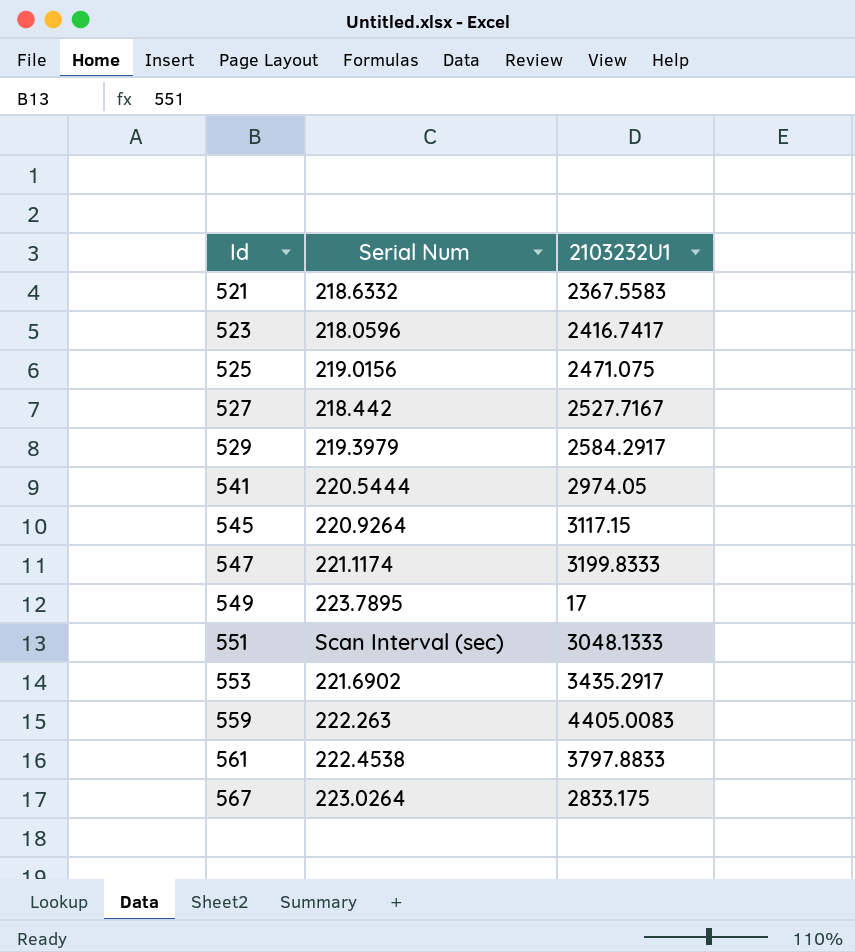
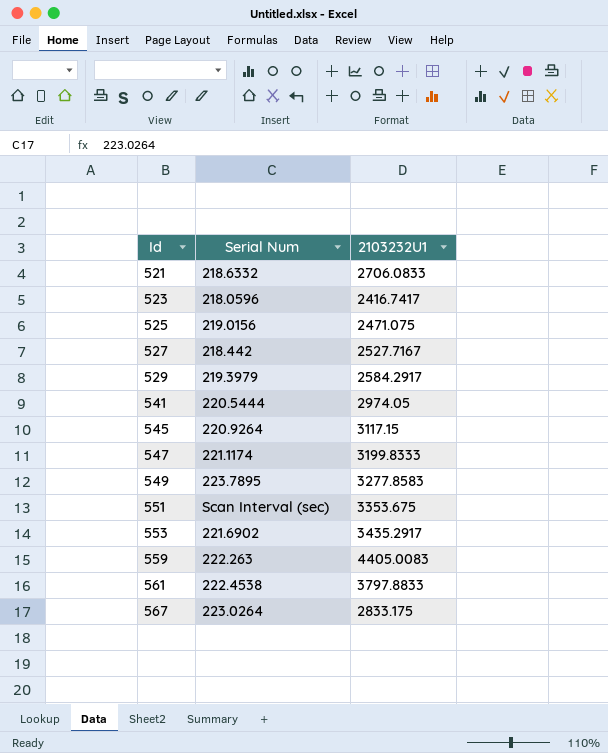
521 | 2103232U1: 2367.5583 -> 2706.0833
549 | 2103232U1: 17 -> 3277.8583
551 | 2103232U1: 3048.1333 -> 3353.675

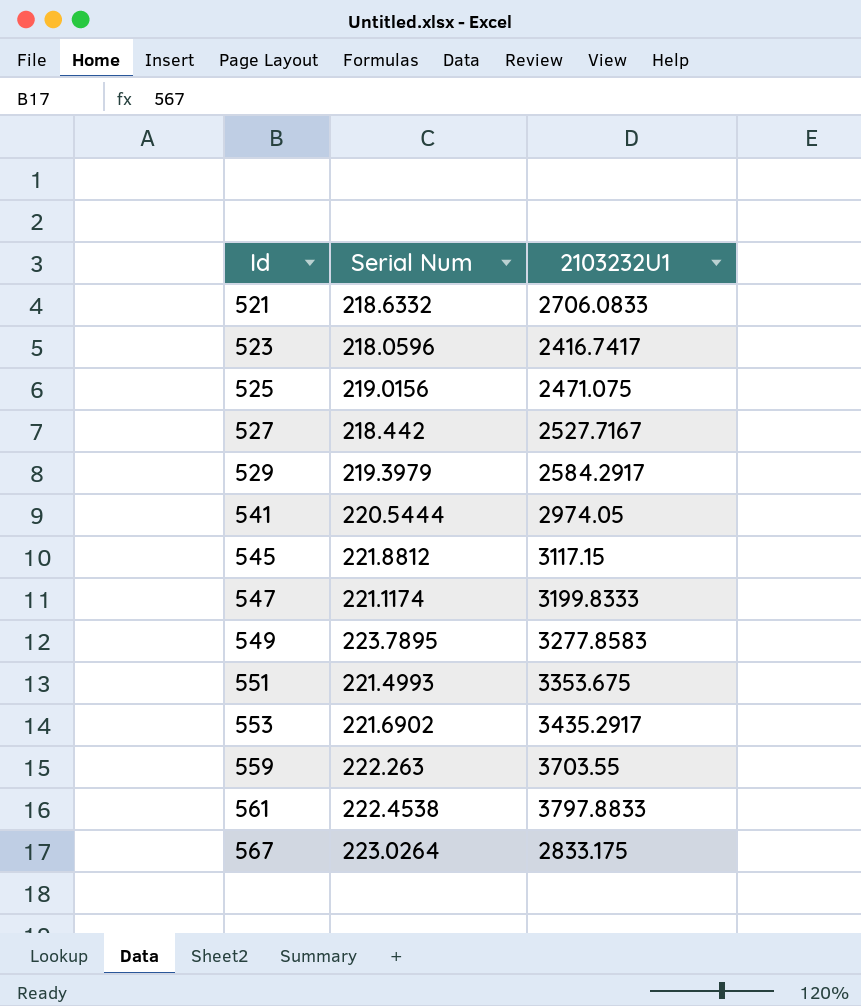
545 | Serial Num: 220.9264 -> 221.8812
551 | Serial Num: Scan Interval (sec) -> 221.4993
559 | 2103232U1: 4405.0083 -> 3703.55

